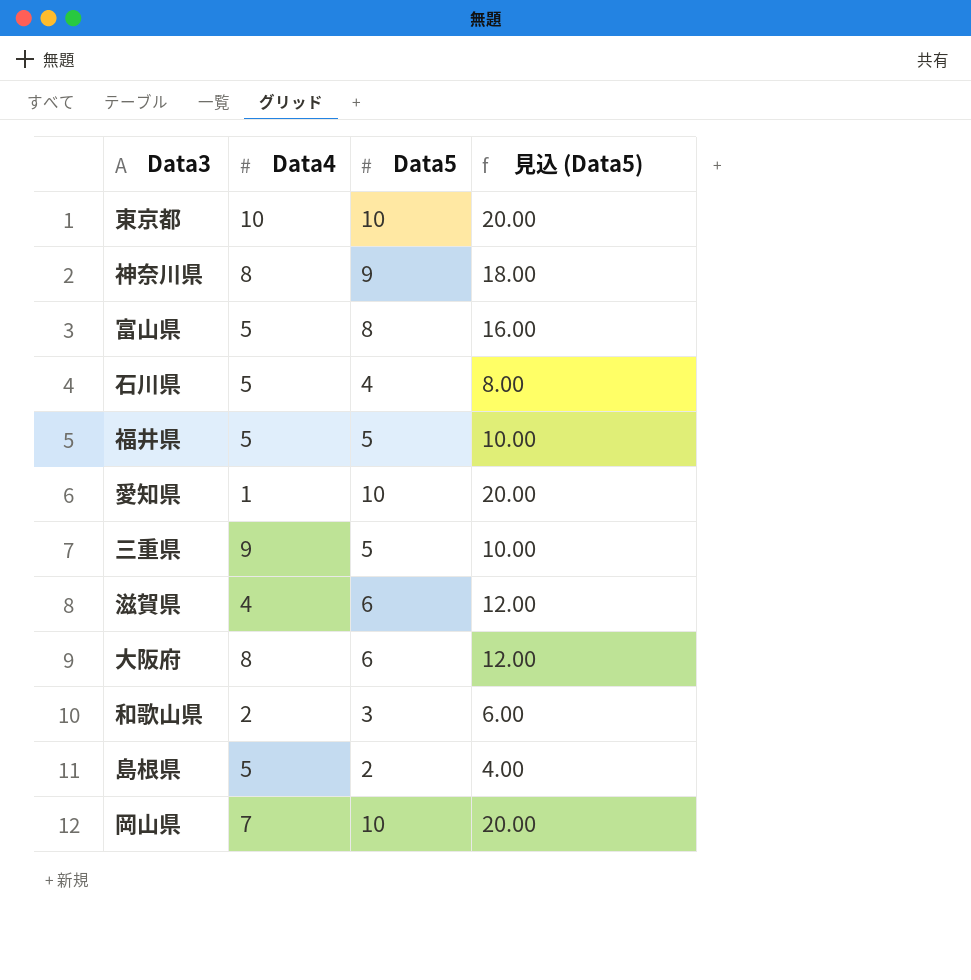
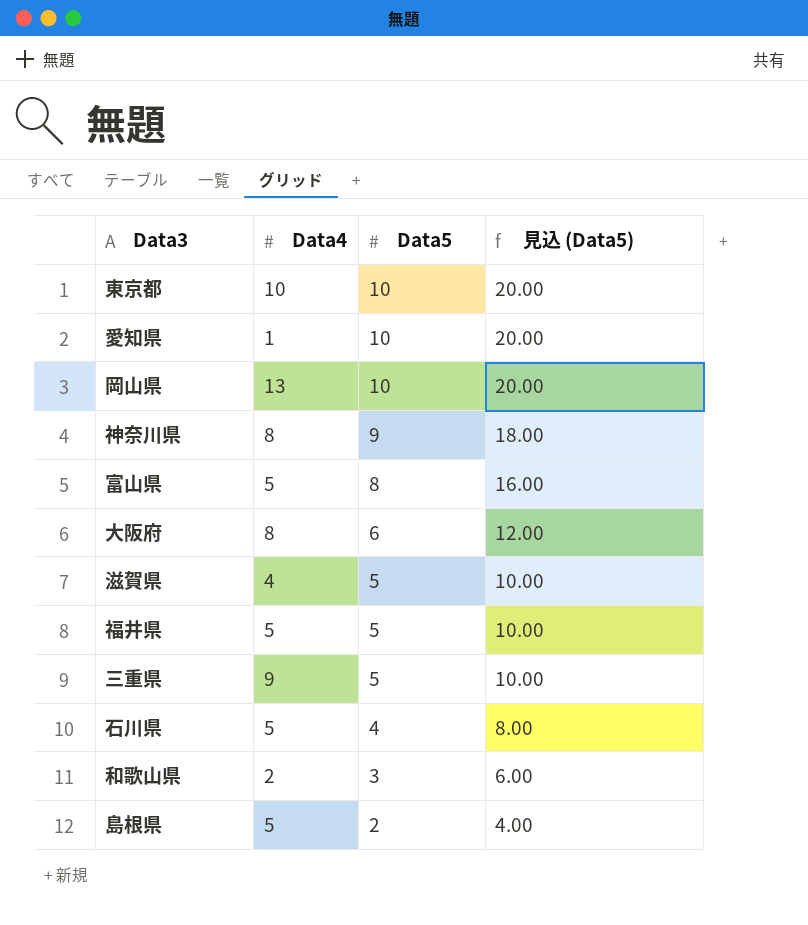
row order: none -> Data5 descending
岡山県 | Data4: 7 -> 13
滋賀県 | Data5: 6 -> 5
滋賀県 | 見込 (Data5): 12.00 -> 10.00

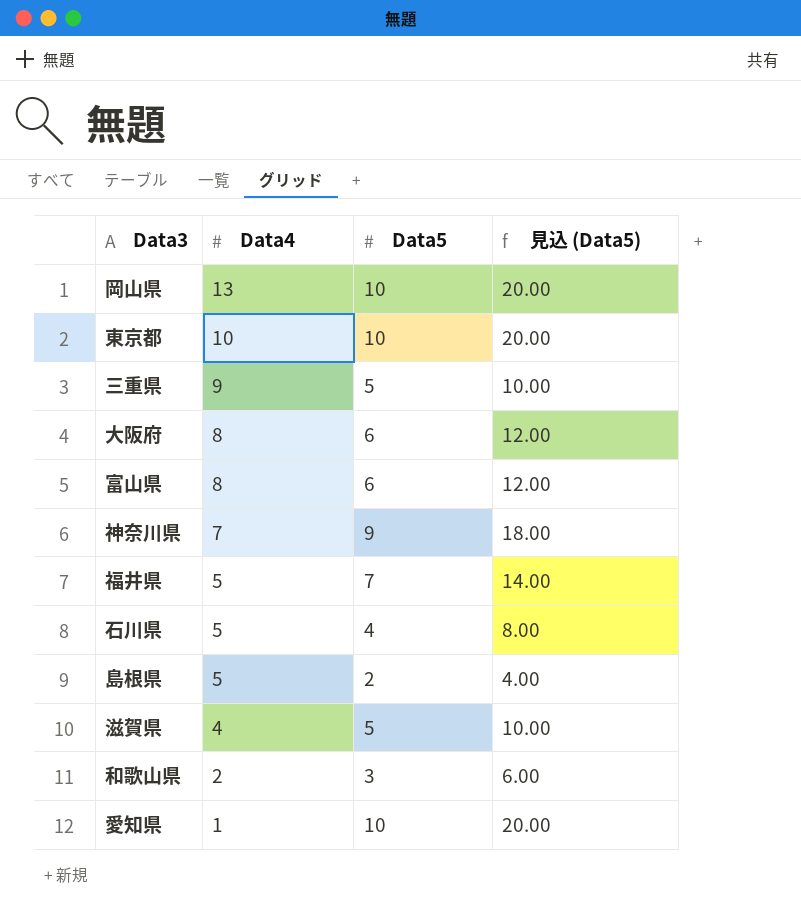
row order: Data5 descending -> Data4 descending
富山県 | Data4: 5 -> 8
富山県 | Data5: 8 -> 6
富山県 | 見込 (Data5): 16.00 -> 12.00
神奈川県 | Data4: 8 -> 7
福井県 | Data5: 5 -> 7
福井県 | 見込 (Data5): 10.00 -> 14.00

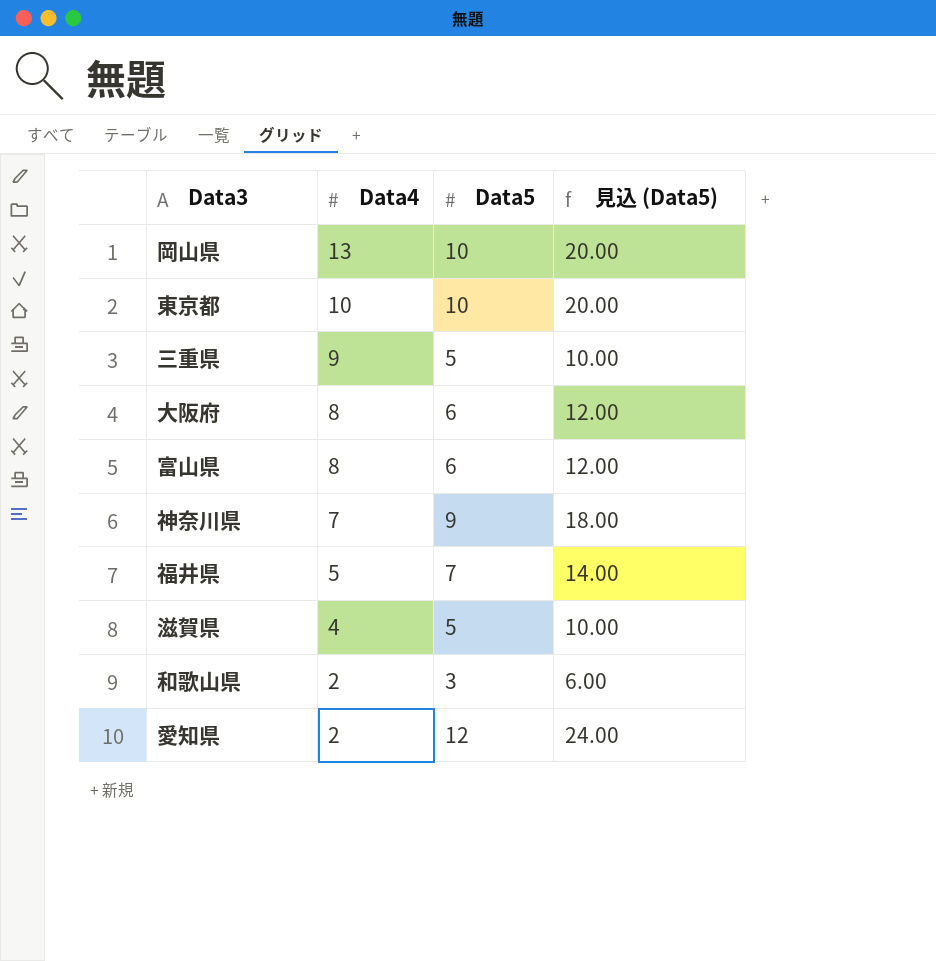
row 石川県: 5 | 4 | 8.00 -> none
row 島根県: 5 | 2 | 4.00 -> none
愛知県 | Data4: 1 -> 2
愛知県 | Data5: 10 -> 12
愛知県 | 見込 (Data5): 20.00 -> 24.00

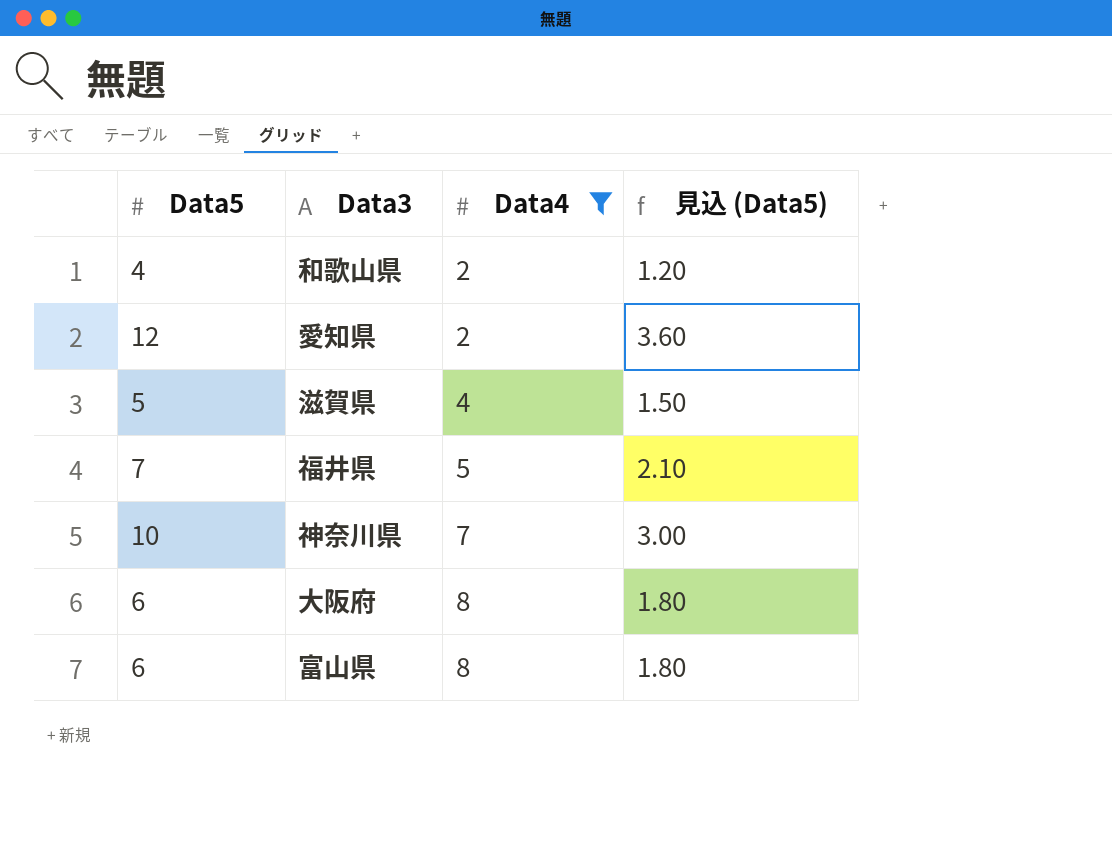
filter: none -> Data4 <= 8
row order: Data4 descending -> Data4 ascending
column Data5 | position: 3 -> 1
column 見込 (Data5) | formula: [Data5] * 2 -> [Data5] * 0.3
和歌山県 | Data5: 3 -> 4
神奈川県 | Data5: 9 -> 10

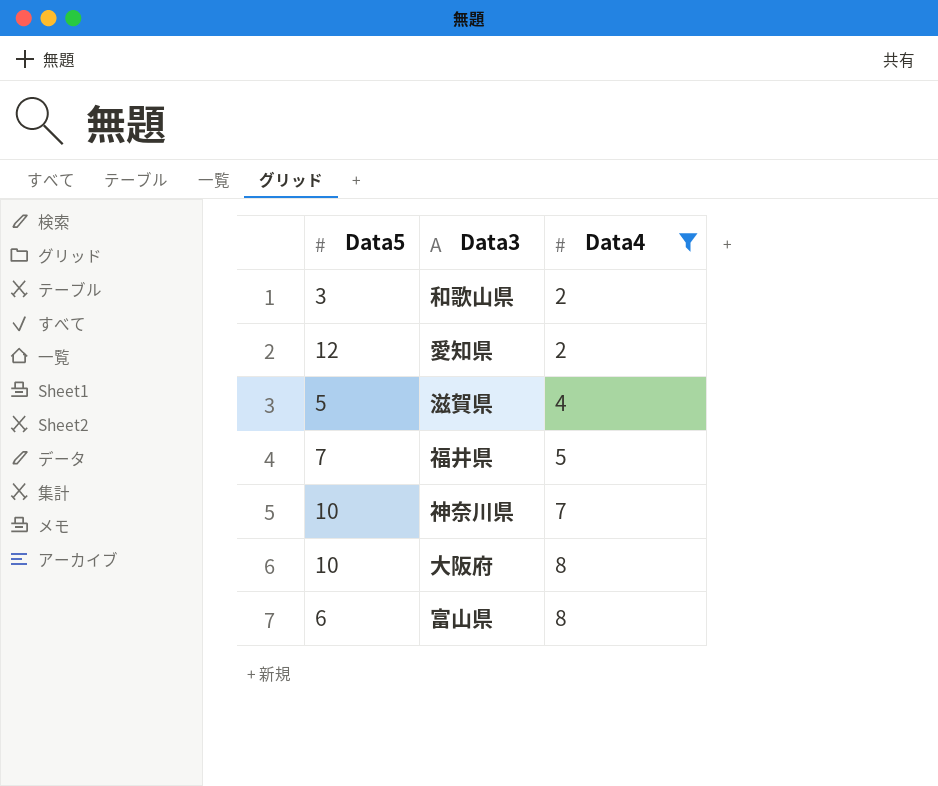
column 見込 (Data5) | formula: [Data5] * 0.3 -> none
和歌山県 | Data5: 4 -> 3
大阪府 | Data5: 6 -> 10

